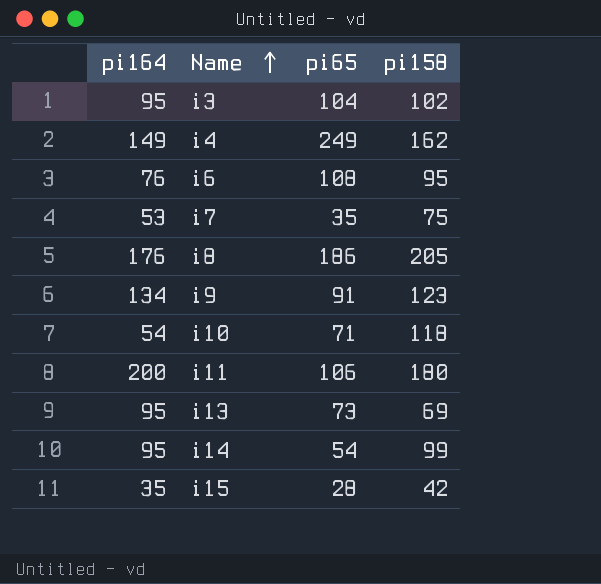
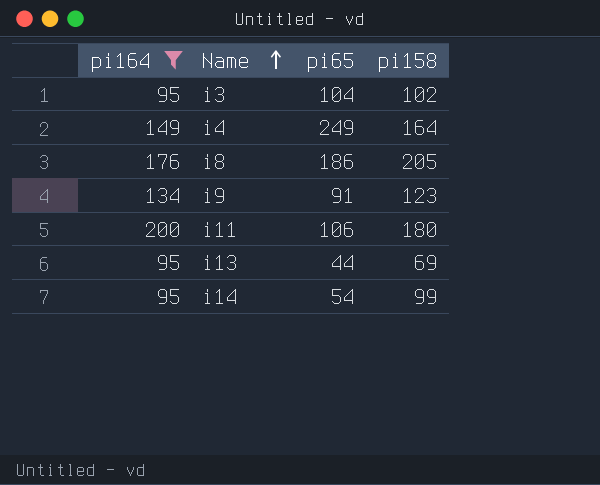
filter: none -> pi164 >= 95
i4 | pi158: 162 -> 164
i13 | pi65: 73 -> 44

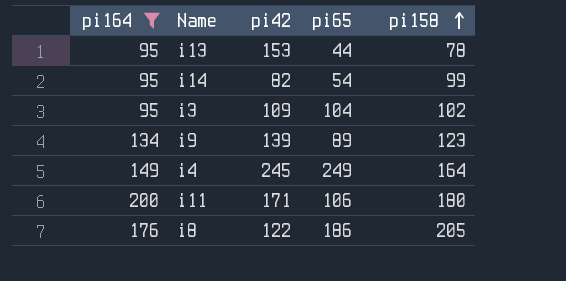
row order: Name ascending -> pi158 ascending
column pi42 | position: none -> 3
i13 | pi158: 69 -> 78
i9 | pi65: 91 -> 89

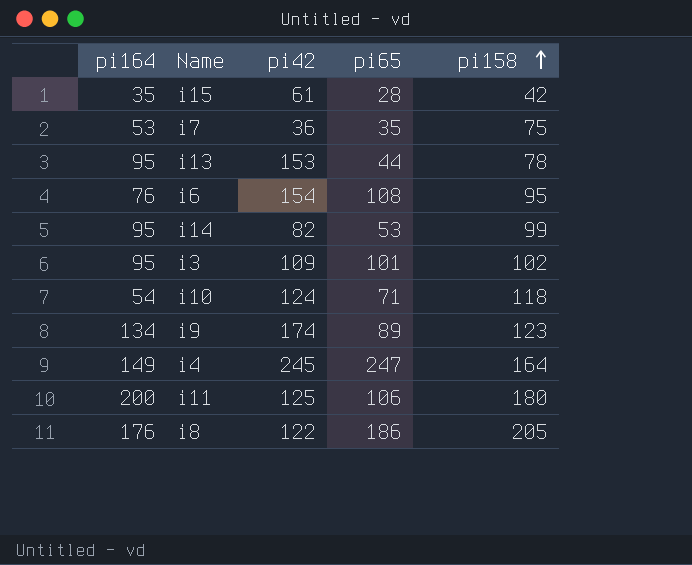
filter: pi164 >= 95 -> none
i14 | pi65: 54 -> 53
i3 | pi65: 104 -> 101
i9 | pi42: 139 -> 174
i4 | pi65: 249 -> 247
i11 | pi42: 171 -> 125

